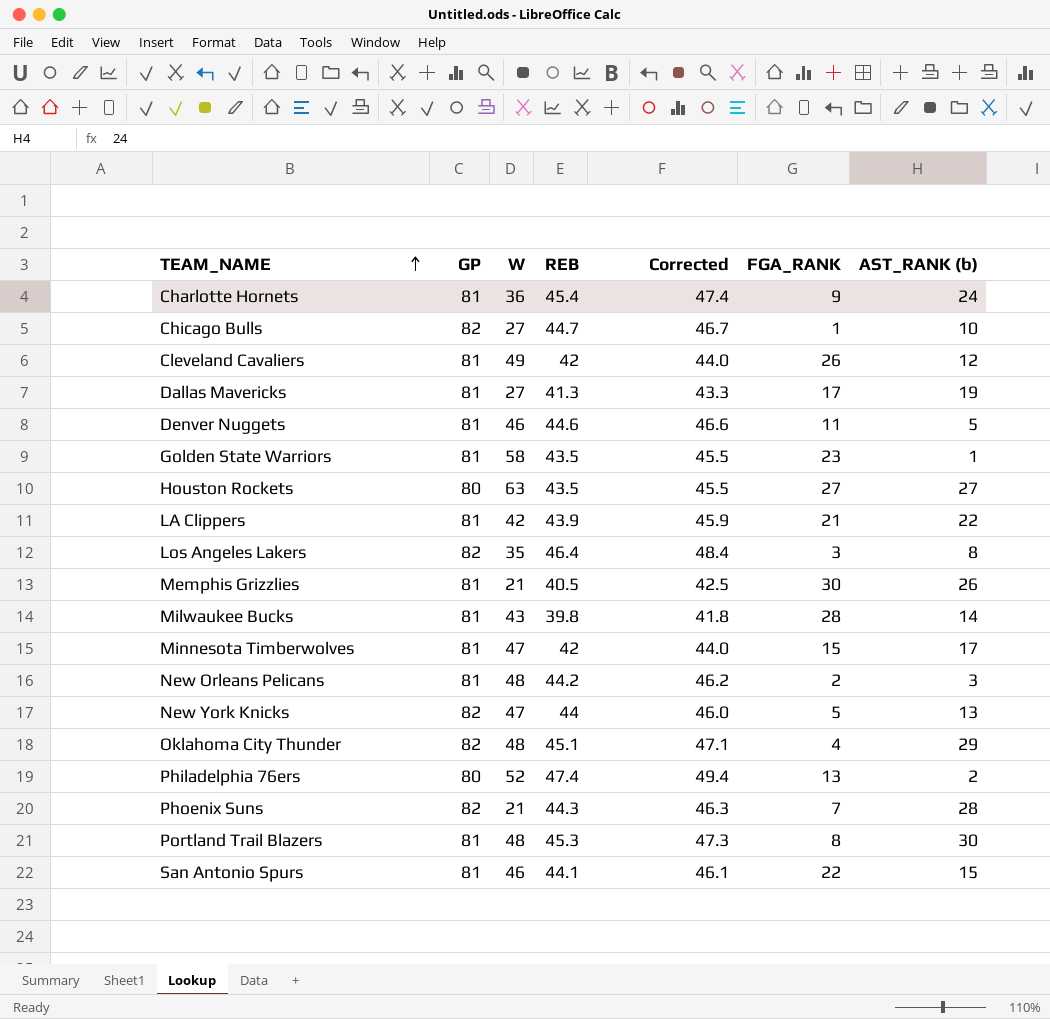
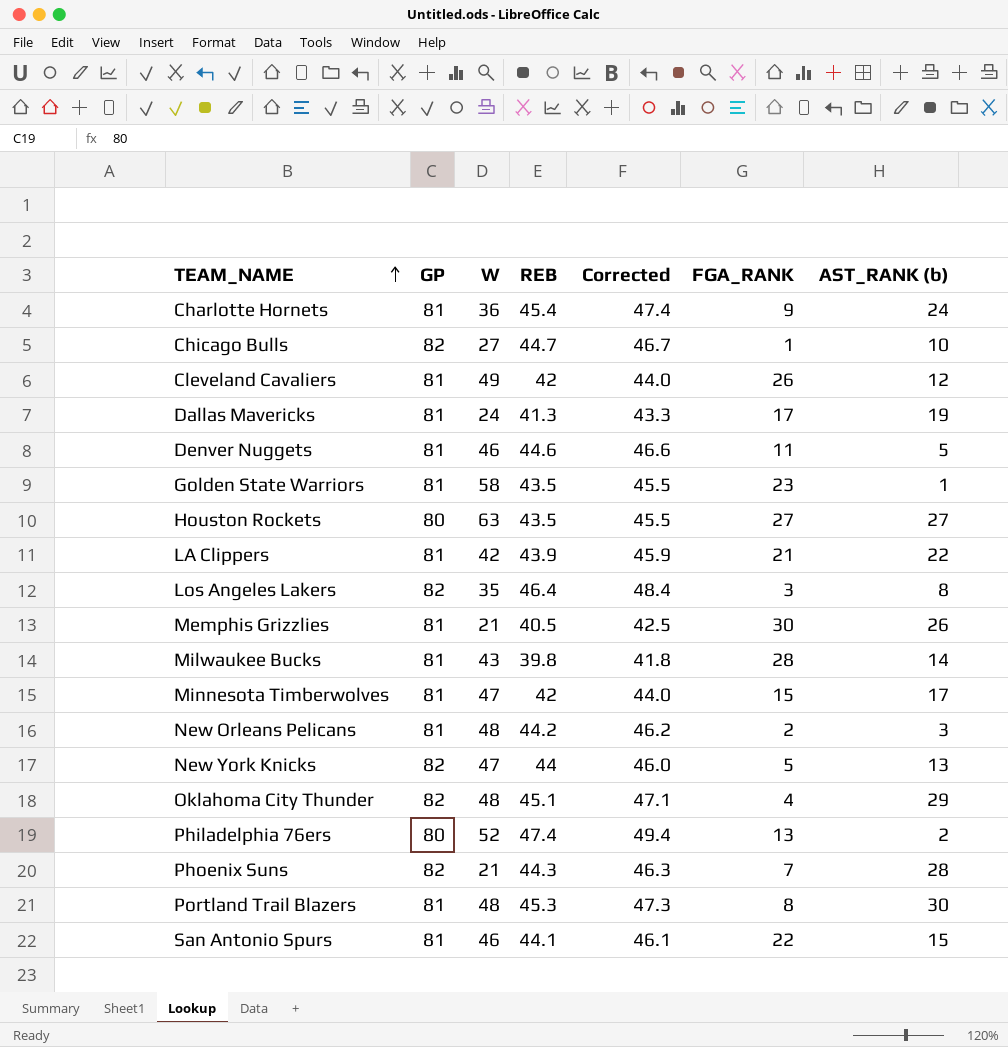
Dallas Mavericks | W: 27 -> 24

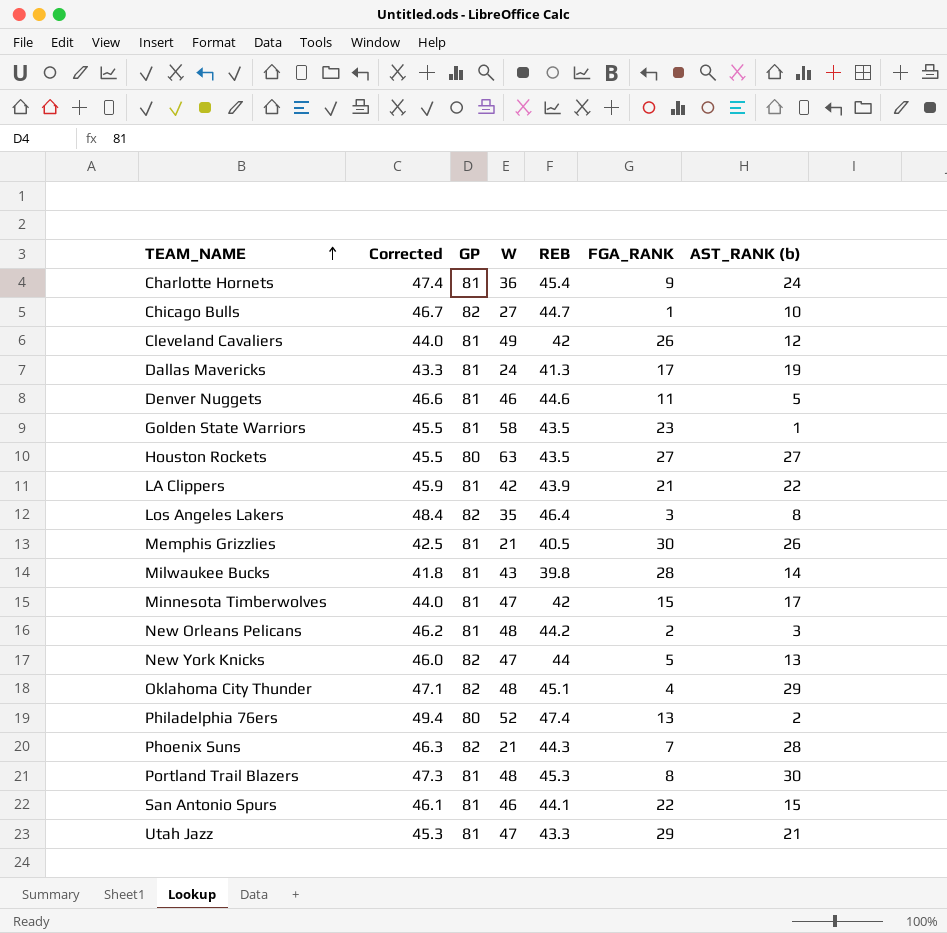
column Corrected | position: 5 -> 2
row Utah Jazz: none -> 45.3 | 81 | 47 | 43.3 | 29 | 21

